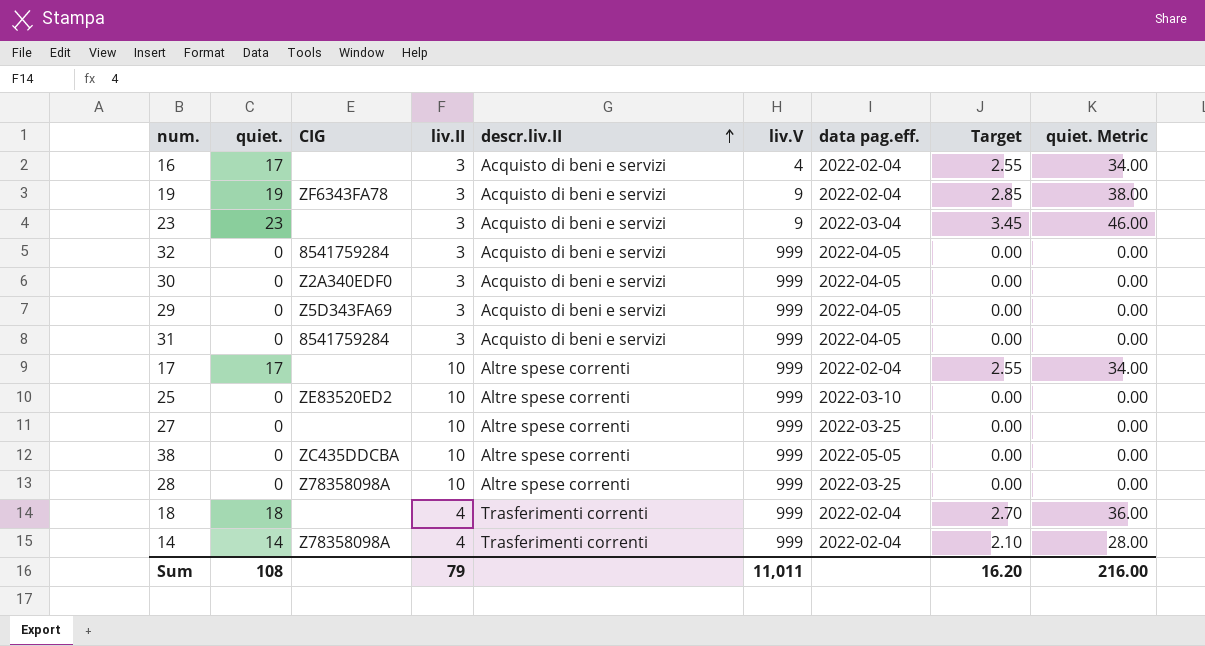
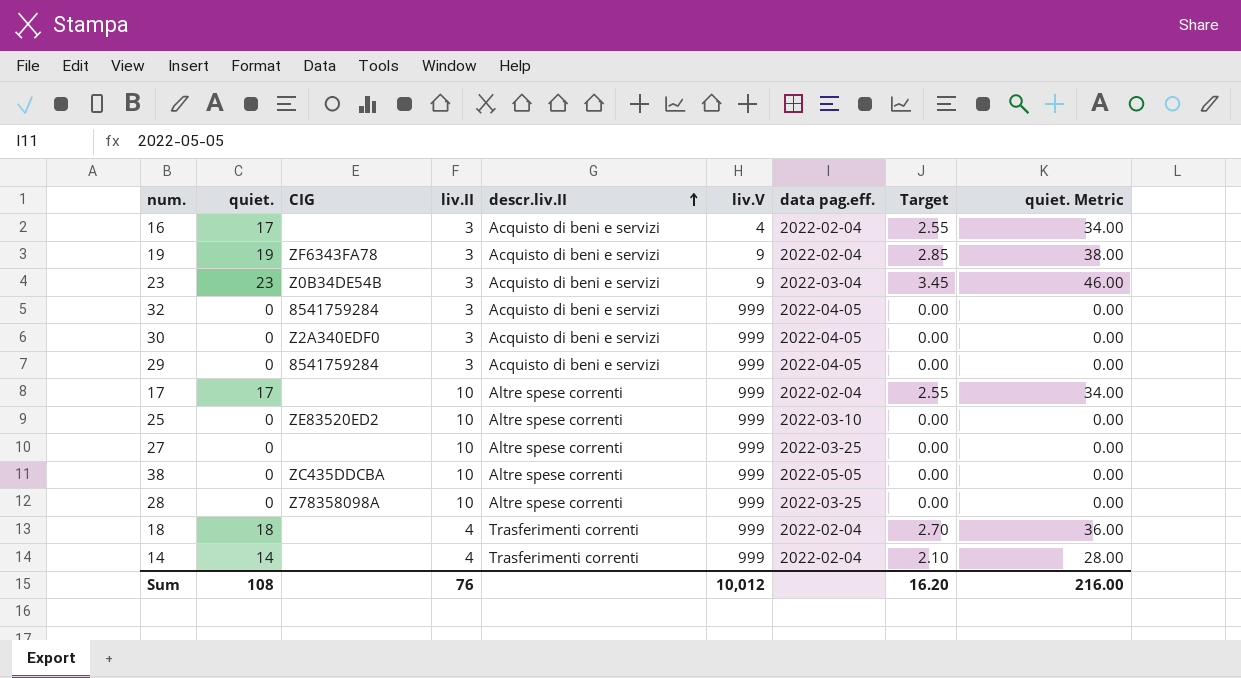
row 31: 0 | 8541759284 | 3 | Acquisto di beni e servizi | 999 | 2022-04-05 | 0.00 | 0.00 -> none
23 | CIG: none -> Z0B34DE54B
29 | CIG: Z5D343FA69 -> 8541759284
14 | CIG: Z78358098A -> none
Sum | liv.II: 79 -> 76
Sum | liv.V: 11,011 -> 10,012

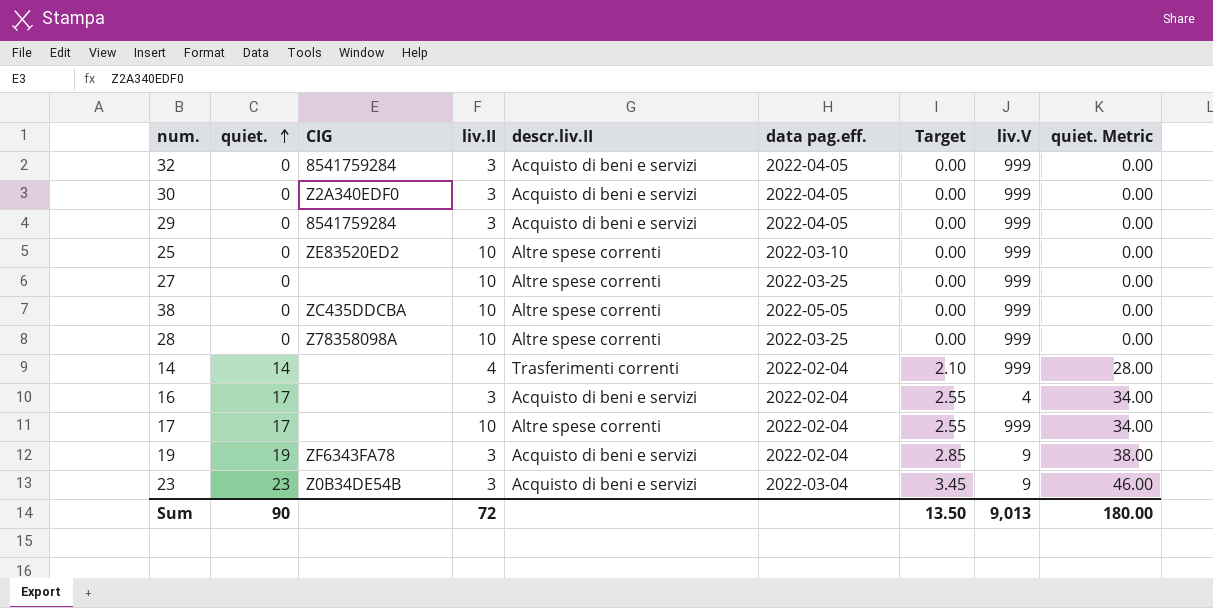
row order: descr.liv.II ascending -> quiet. ascending
column liv.V | position: 6 -> 8
row 18: 18 | none | 4 | Trasferimenti correnti | 999 | 2022-02-04 | 2.70 | 36.00 -> none
Sum | quiet.: 108 -> 90
Sum | liv.II: 76 -> 72
Sum | Target: 16.20 -> 13.50
Sum | liv.V: 10,012 -> 9,013
Sum | quiet. Metric: 216.00 -> 180.00

